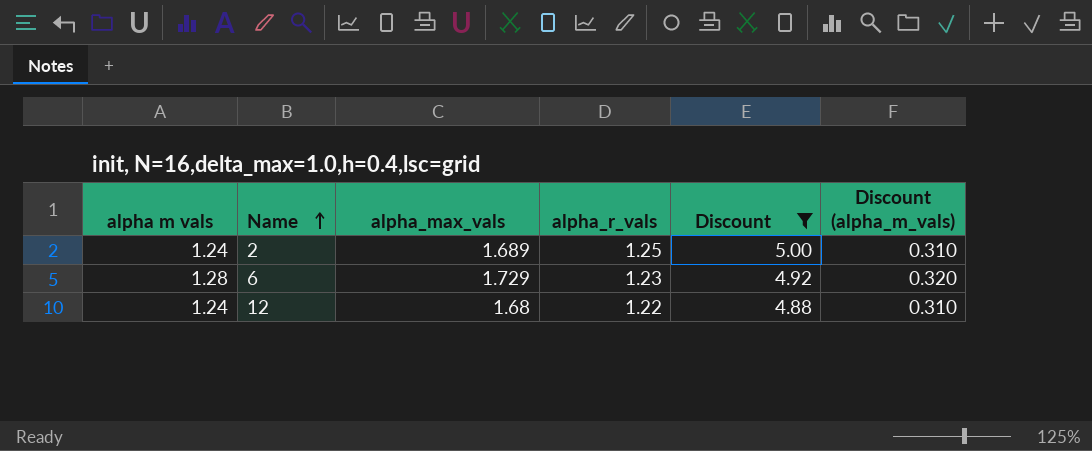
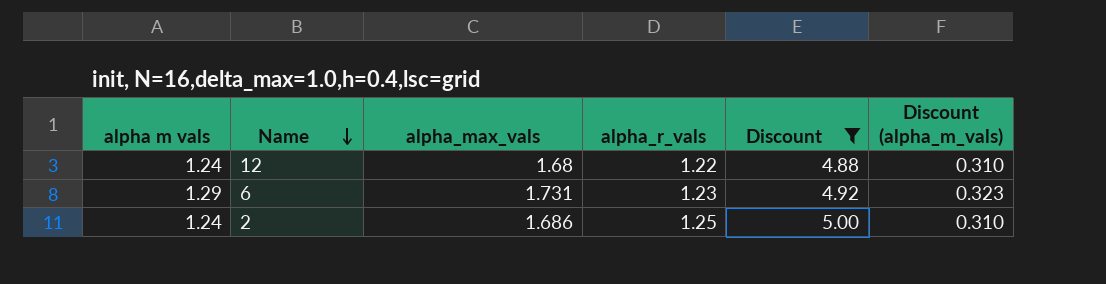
row order: Name ascending -> Name descending
6 | alpha m vals: 1.28 -> 1.29
6 | alpha_max_vals: 1.729 -> 1.731
6 | Discount (alpha_m_vals): 0.320 -> 0.323
2 | alpha_max_vals: 1.689 -> 1.686

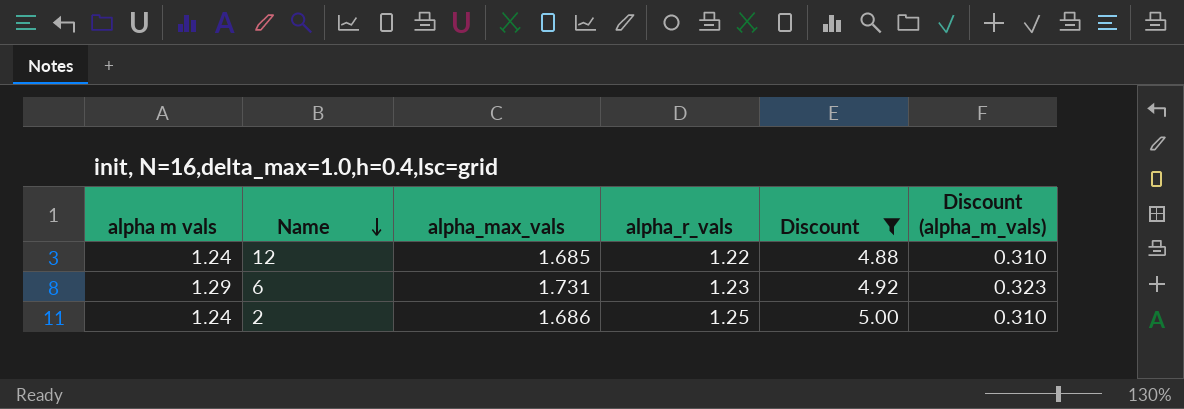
12 | alpha_max_vals: 1.68 -> 1.685

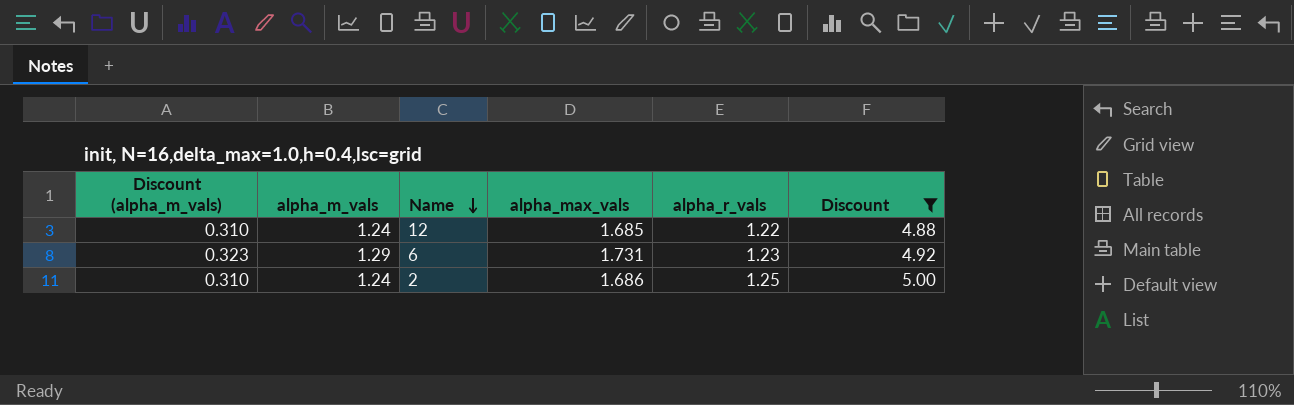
column Discount (alpha_m_vals) | position: 6 -> 1
column name: alpha m vals -> alpha_m_vals

